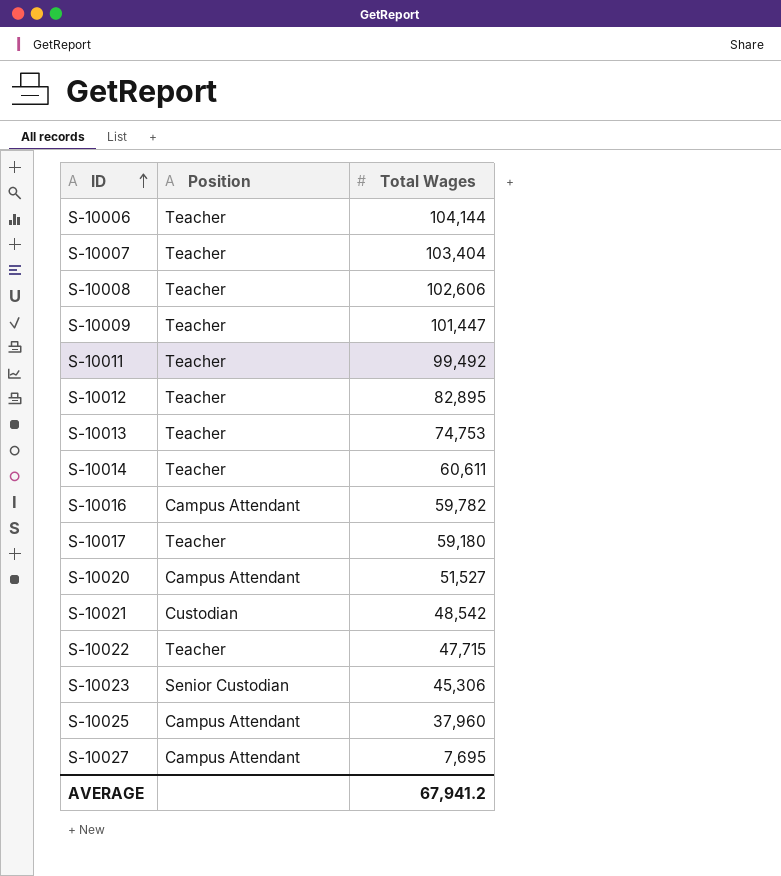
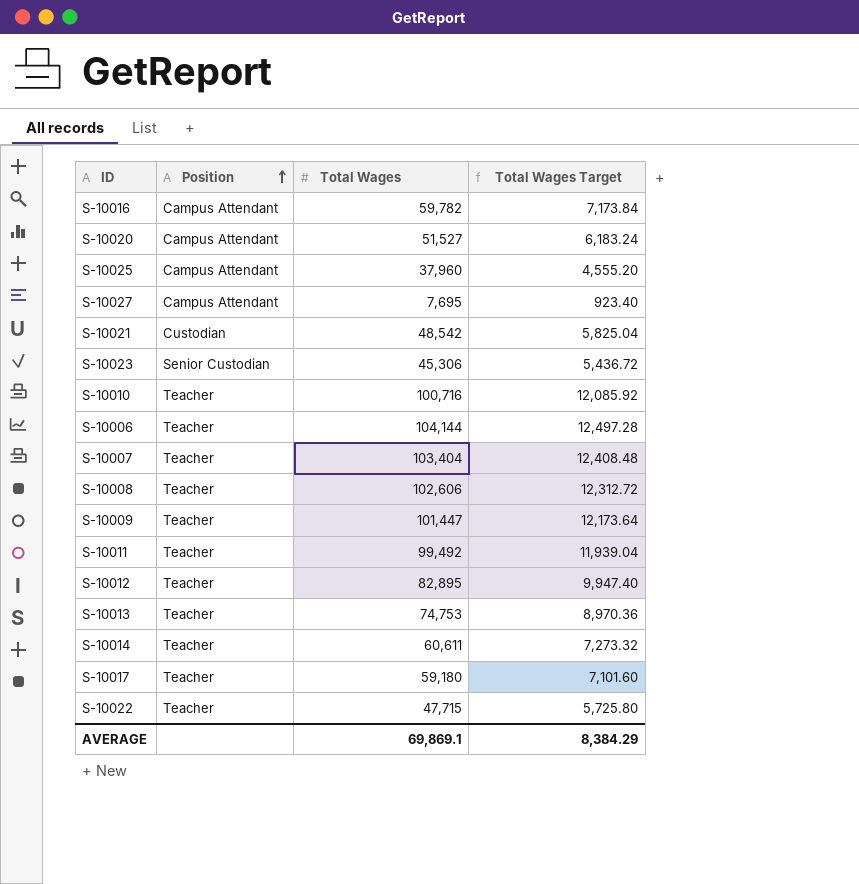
row order: ID ascending -> Position ascending
column Total Wages Target | formula: none -> [Total Wages] * 0.12
row S-10010: none -> Teacher | 100,716 | 12,085.92
AVERAGE | Total Wages: 67,941.2 -> 69,869.1

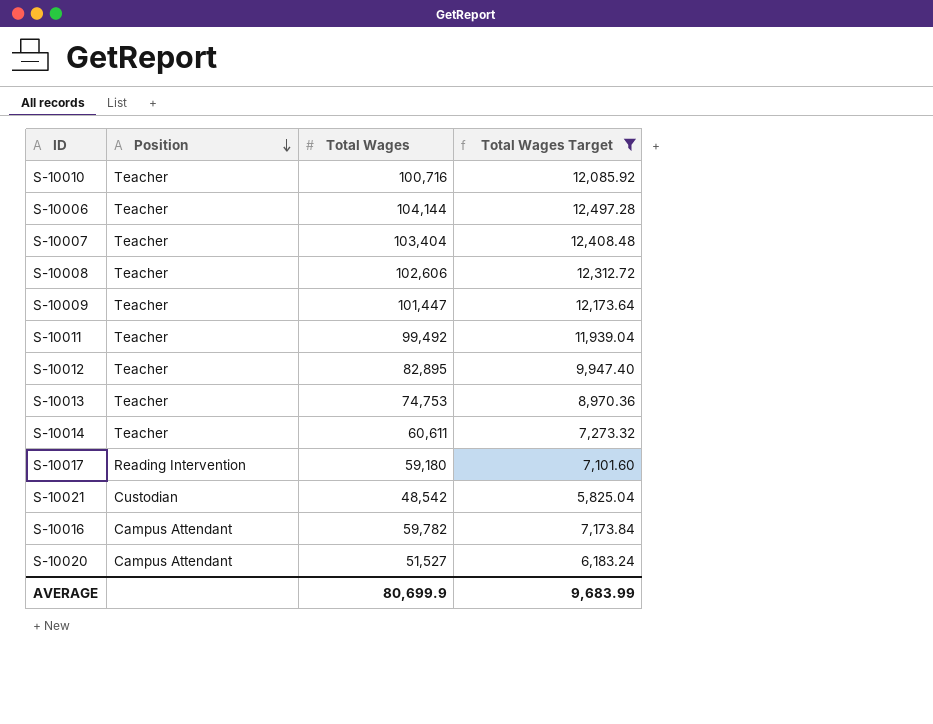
filter: none -> Total Wages Target >= 5,825.04
row order: Position ascending -> Position descending
S-10017 | Position: Teacher -> Reading Intervention
AVERAGE | Total Wages: 69,869.1 -> 80,699.9
AVERAGE | Total Wages Target: 8,384.29 -> 9,683.99

